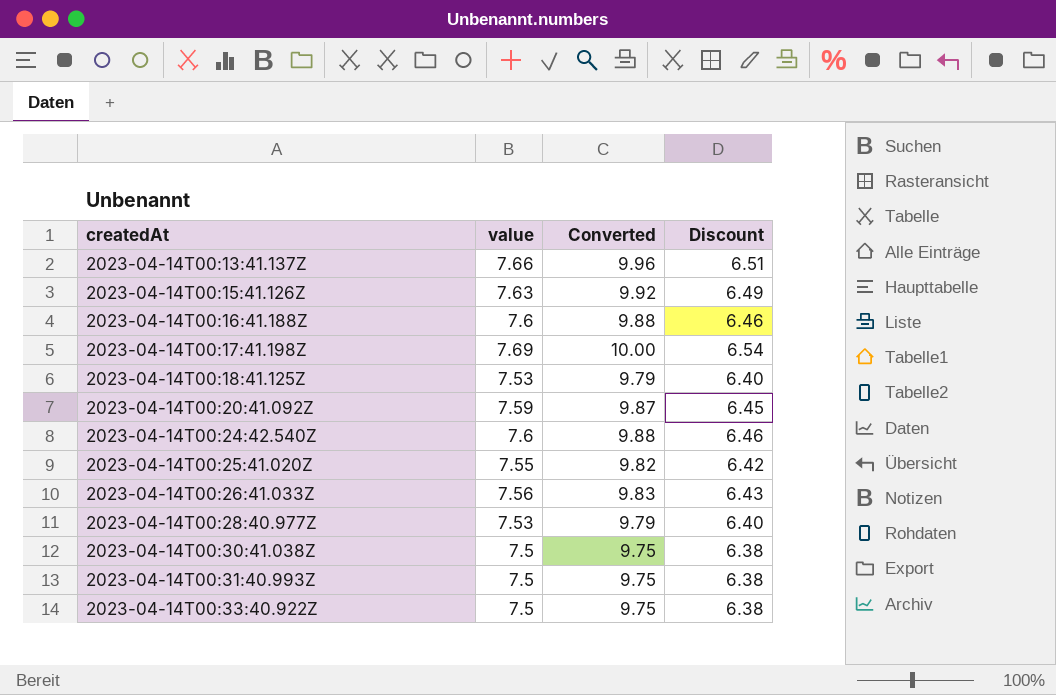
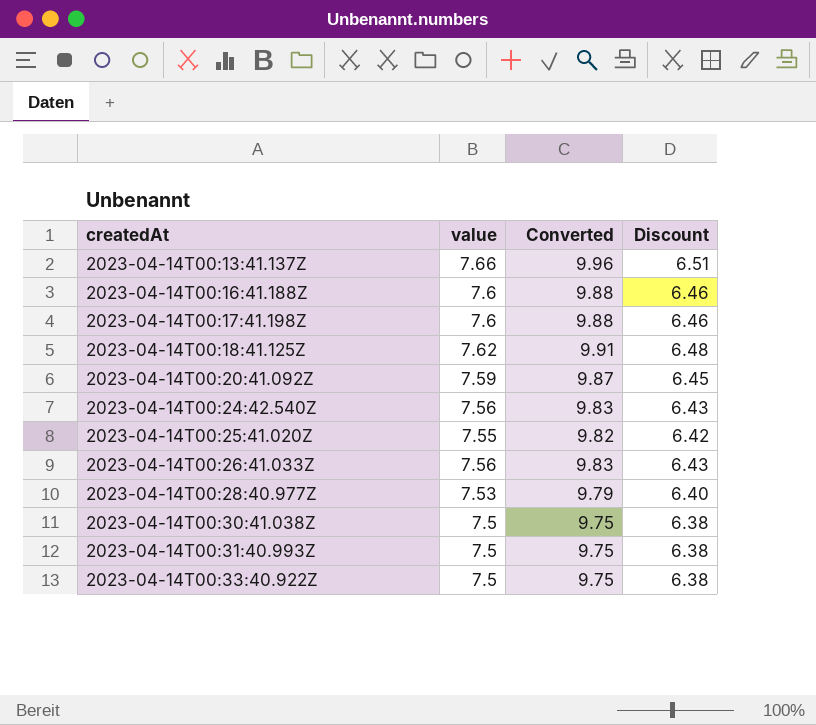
row 2023-04-14T00:15:41.126Z: 7.63 | 9.92 | 6.49 -> none
2023-04-14T00:17:41.198Z | value: 7.69 -> 7.6
2023-04-14T00:17:41.198Z | Converted: 10.00 -> 9.88
2023-04-14T00:17:41.198Z | Discount: 6.54 -> 6.46
2023-04-14T00:18:41.125Z | value: 7.53 -> 7.62
2023-04-14T00:18:41.125Z | Converted: 9.79 -> 9.91
2023-04-14T00:18:41.125Z | Discount: 6.40 -> 6.48
2023-04-14T00:24:42.540Z | value: 7.6 -> 7.56
2023-04-14T00:24:42.540Z | Converted: 9.88 -> 9.83
2023-04-14T00:24:42.540Z | Discount: 6.46 -> 6.43

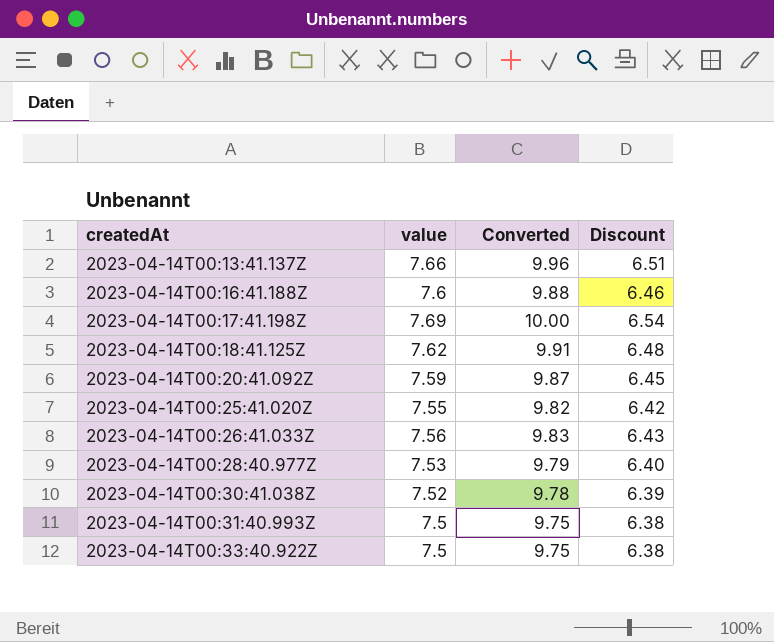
row 2023-04-14T00:24:42.540Z: 7.56 | 9.83 | 6.43 -> none
2023-04-14T00:17:41.198Z | value: 7.6 -> 7.69
2023-04-14T00:17:41.198Z | Converted: 9.88 -> 10.00
2023-04-14T00:17:41.198Z | Discount: 6.46 -> 6.54
2023-04-14T00:30:41.038Z | value: 7.5 -> 7.52
2023-04-14T00:30:41.038Z | Converted: 9.75 -> 9.78
2023-04-14T00:30:41.038Z | Discount: 6.38 -> 6.39

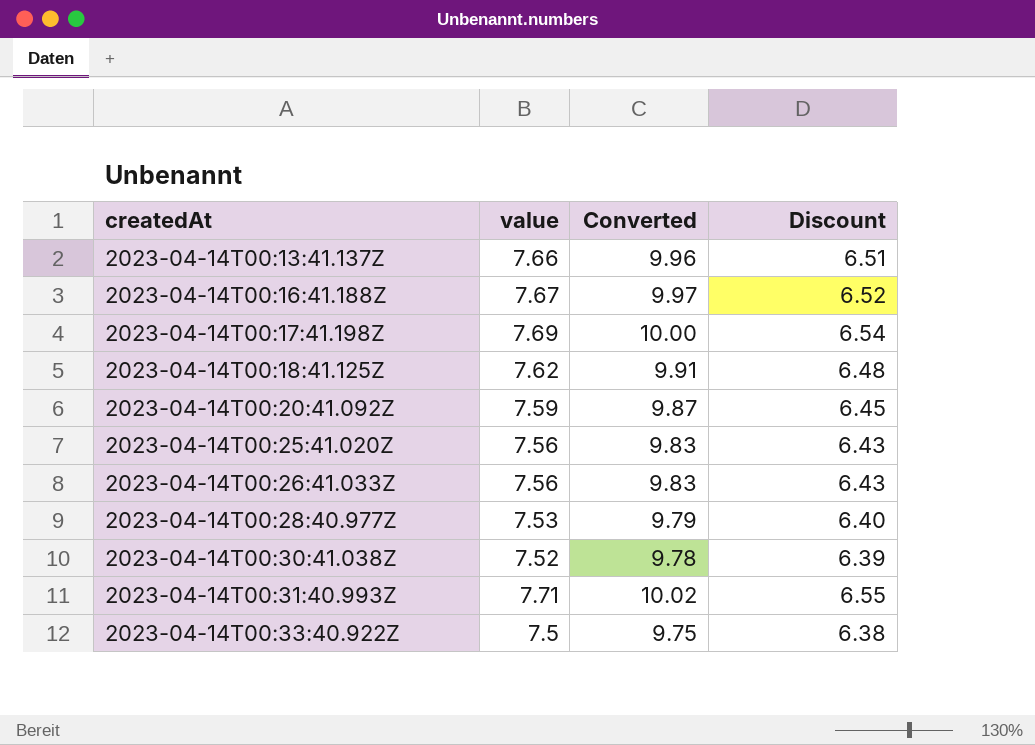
2023-04-14T00:16:41.188Z | value: 7.6 -> 7.67
2023-04-14T00:16:41.188Z | Converted: 9.88 -> 9.97
2023-04-14T00:16:41.188Z | Discount: 6.46 -> 6.52
2023-04-14T00:25:41.020Z | value: 7.55 -> 7.56
2023-04-14T00:25:41.020Z | Converted: 9.82 -> 9.83
2023-04-14T00:25:41.020Z | Discount: 6.42 -> 6.43
2023-04-14T00:31:40.993Z | value: 7.5 -> 7.71
2023-04-14T00:31:40.993Z | Converted: 9.75 -> 10.02
2023-04-14T00:31:40.993Z | Discount: 6.38 -> 6.55

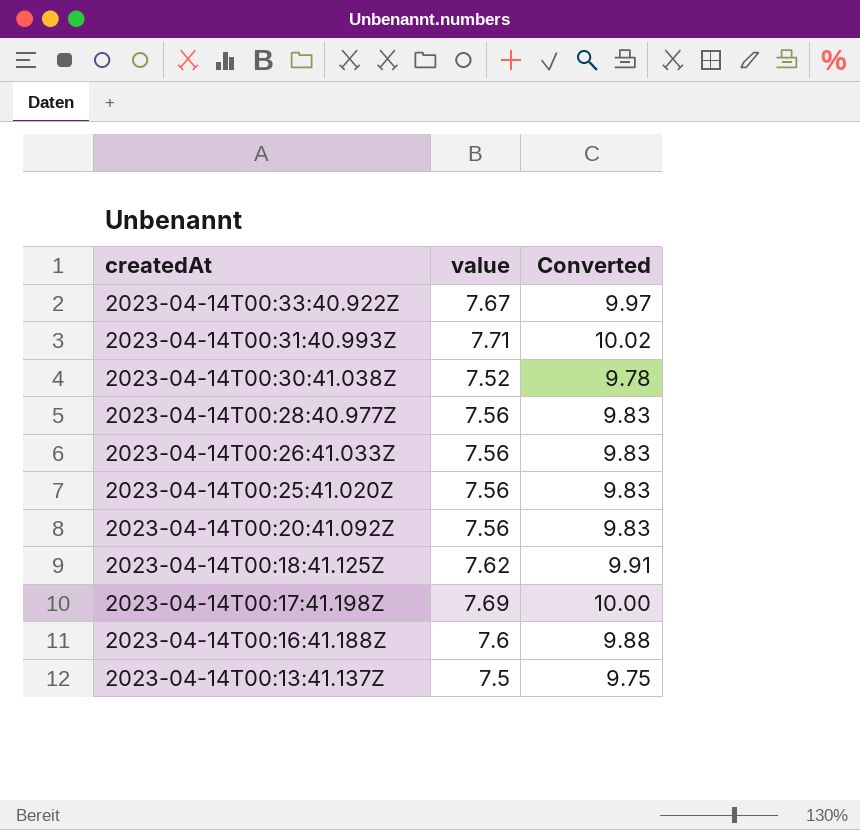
row order: createdAt ascending -> createdAt descending
column Discount | formula: [value] * 0.85 -> none
2023-04-14T00:33:40.922Z | value: 7.5 -> 7.67
2023-04-14T00:33:40.922Z | Converted: 9.75 -> 9.97
2023-04-14T00:28:40.977Z | value: 7.53 -> 7.56
2023-04-14T00:28:40.977Z | Converted: 9.79 -> 9.83
2023-04-14T00:20:41.092Z | value: 7.59 -> 7.56
2023-04-14T00:20:41.092Z | Converted: 9.87 -> 9.83
2023-04-14T00:16:41.188Z | value: 7.67 -> 7.6
2023-04-14T00:16:41.188Z | Converted: 9.97 -> 9.88
2023-04-14T00:13:41.137Z | value: 7.66 -> 7.5
2023-04-14T00:13:41.137Z | Converted: 9.96 -> 9.75

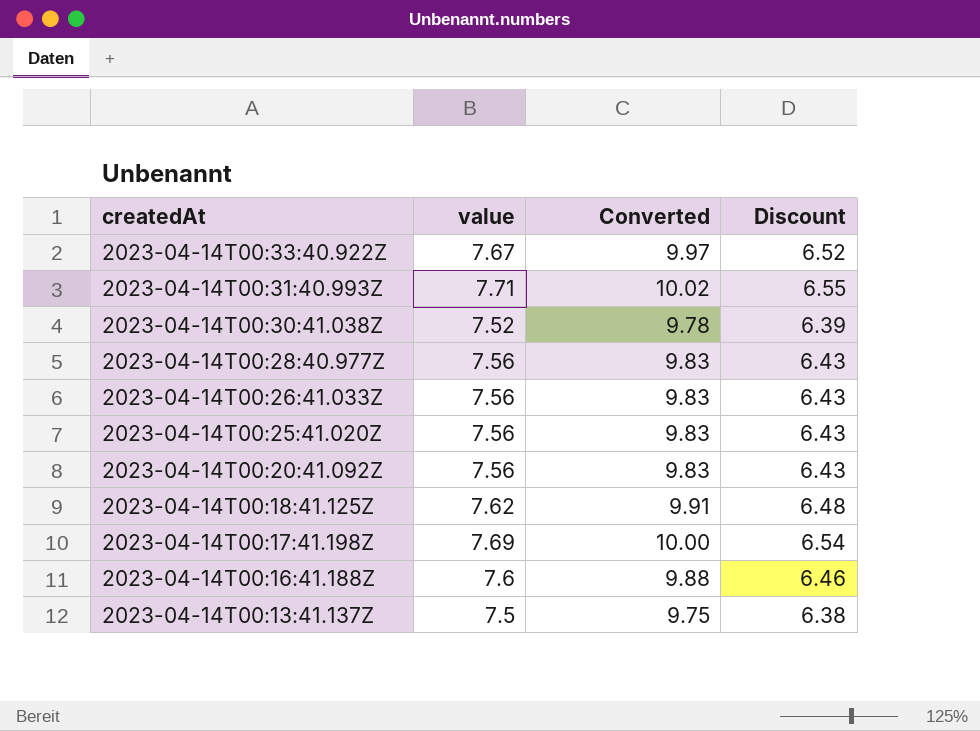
column Discount | formula: none -> [value] * 0.85

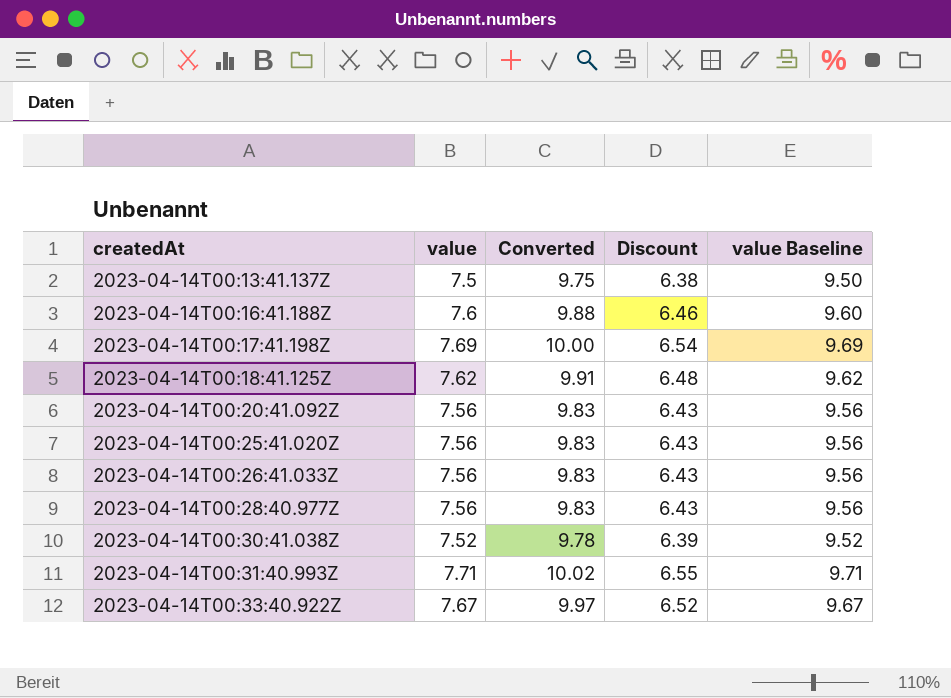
row order: createdAt descending -> createdAt ascending
column value Baseline | formula: none -> [value] + 2

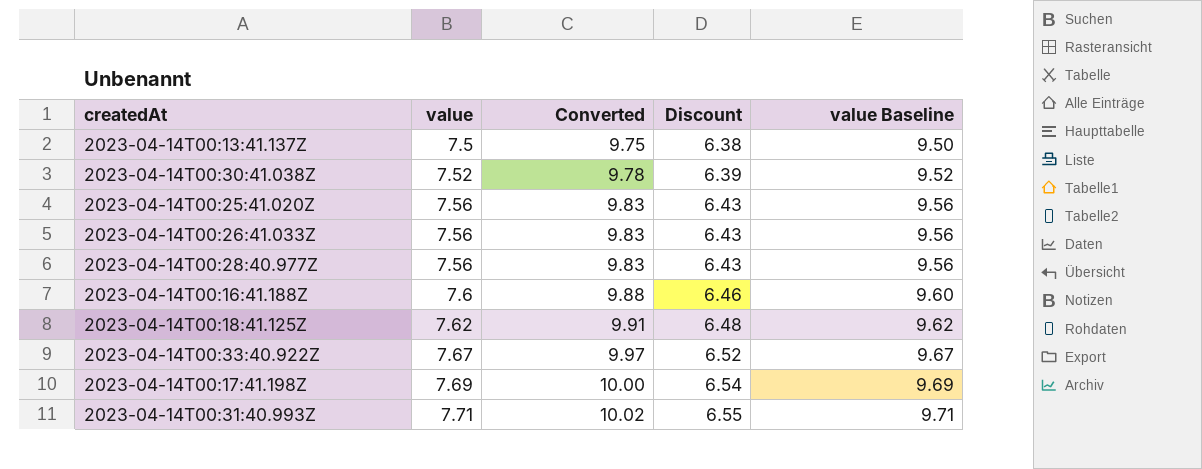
row order: createdAt ascending -> value ascending
row 2023-04-14T00:20:41.092Z: 7.56 | 9.83 | 6.43 | 9.56 -> none

